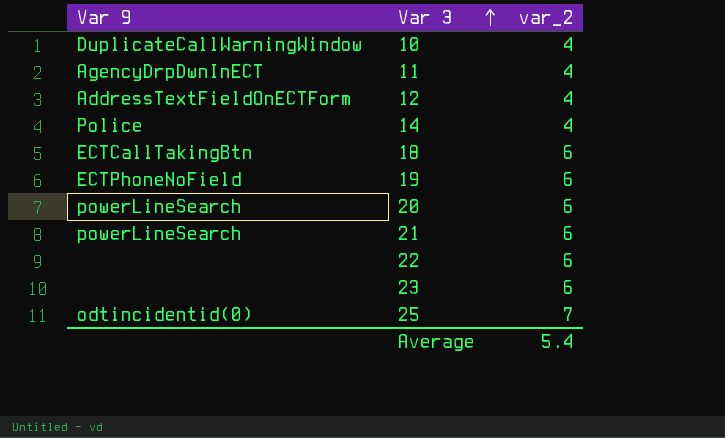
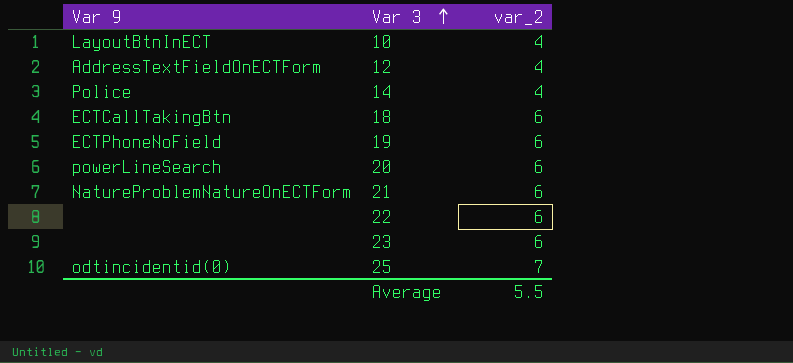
row 11: AgencyDrpDwnInECT | 4 -> none
10 | Var 9: DuplicateCallWarningWindow -> LayoutBtnInECT
21 | Var 9: powerLineSearch -> NatureProblemNatureOnECTForm
Average | var_2: 5.4 -> 5.5

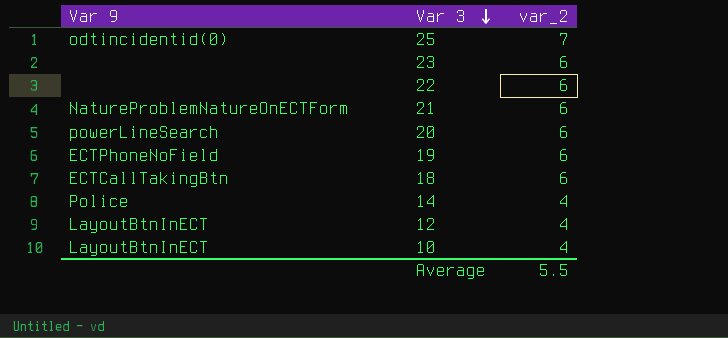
row order: Var 3 ascending -> Var 3 descending
12 | Var 9: AddressTextFieldOnECTForm -> LayoutBtnInECT

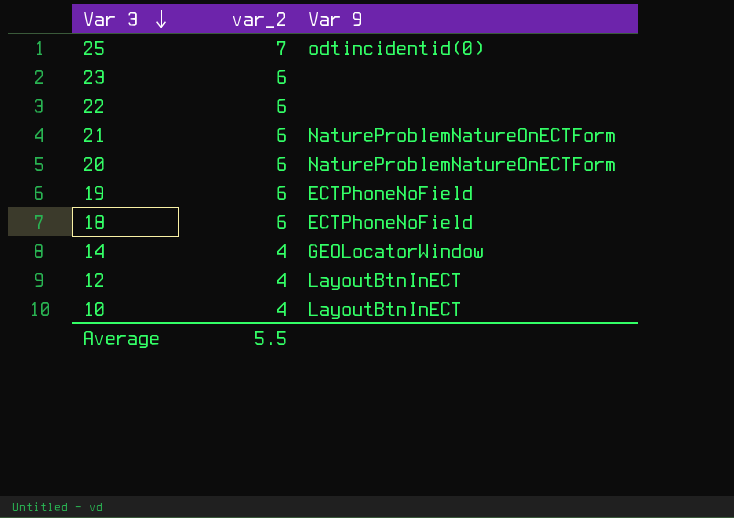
column Var 9 | position: 1 -> 3
20 | Var 9: powerLineSearch -> NatureProblemNatureOnECTForm
18 | Var 9: ECTCallTakingBtn -> ECTPhoneNoField
14 | Var 9: Police -> GEOLocatorWindow

